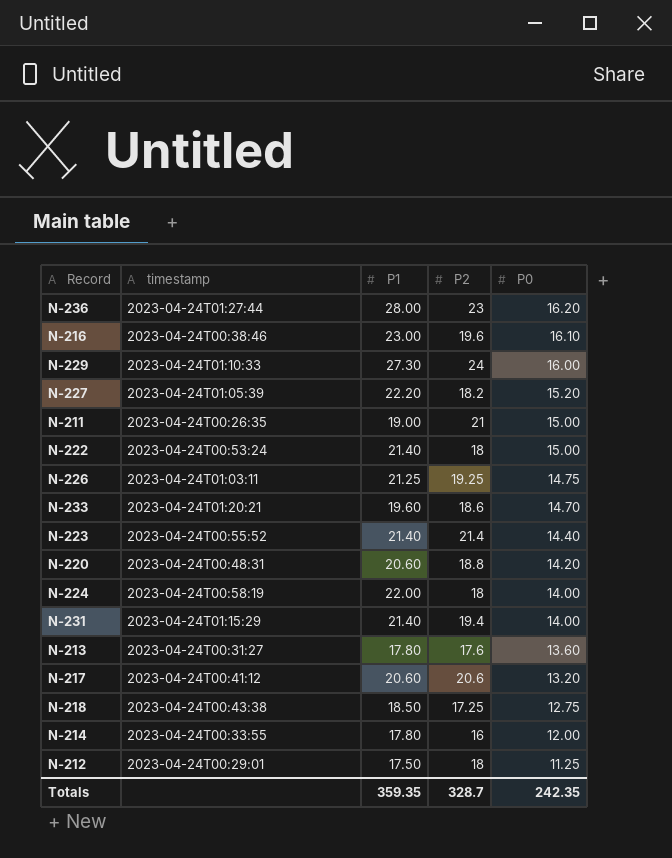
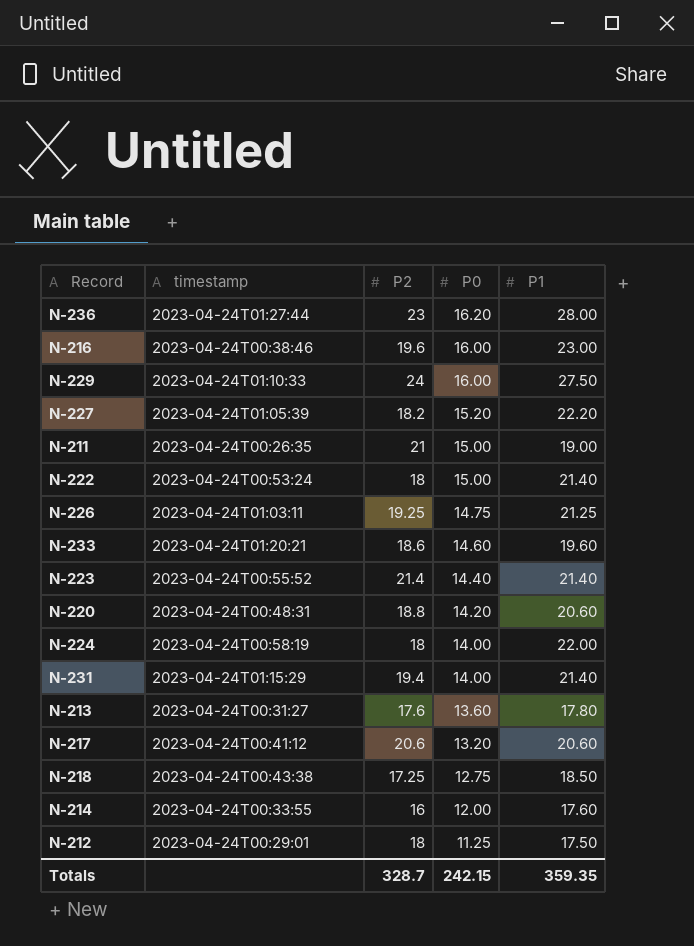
column P1 | position: 3 -> 5
N-216 | P0: 16.10 -> 16.00
N-229 | P1: 27.30 -> 27.50
N-233 | P0: 14.70 -> 14.60
N-214 | P1: 17.80 -> 17.60
Totals | P0: 242.35 -> 242.15

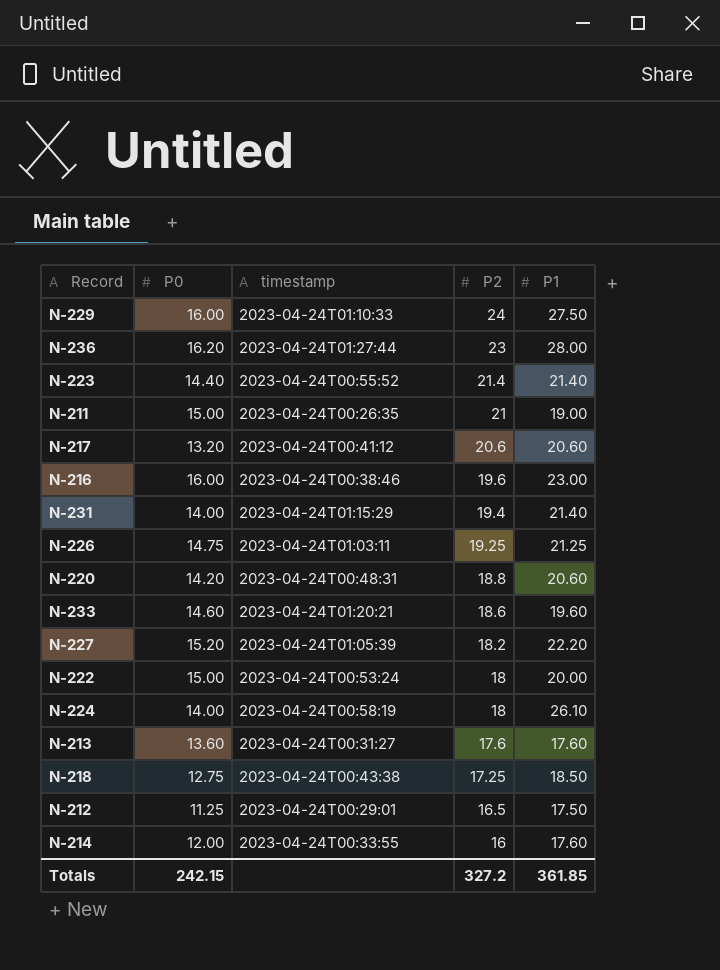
row order: P0 descending -> P2 descending
column P0 | position: 4 -> 2
N-222 | P1: 21.40 -> 20.00
N-224 | P1: 22.00 -> 26.10
N-213 | P1: 17.80 -> 17.60
N-212 | P2: 18 -> 16.5
Totals | P2: 328.7 -> 327.2
Totals | P1: 359.35 -> 361.85

